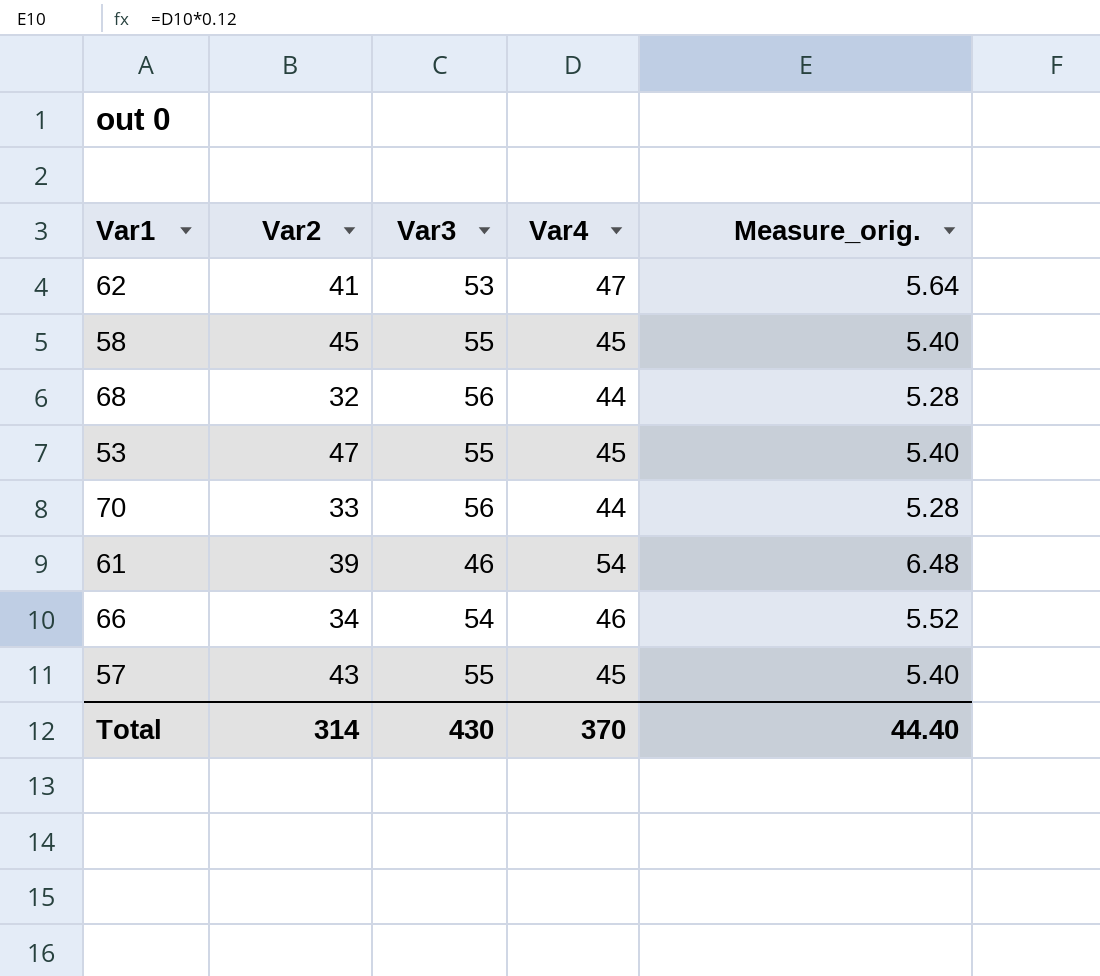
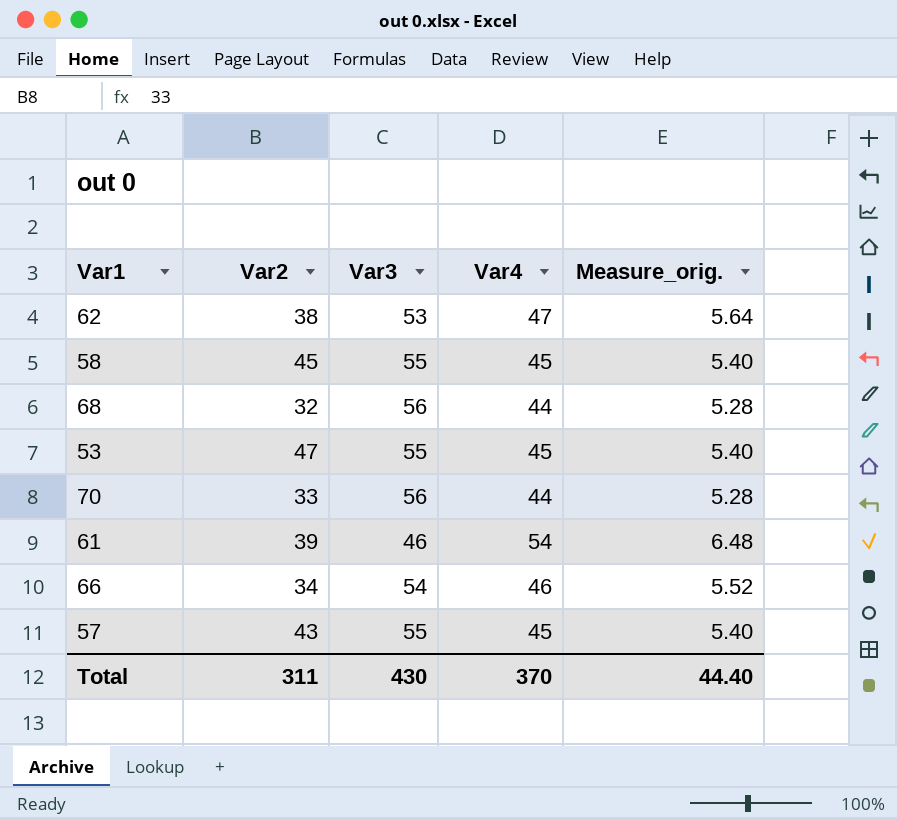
62 | Var2: 41 -> 38
Total | Var2: 314 -> 311

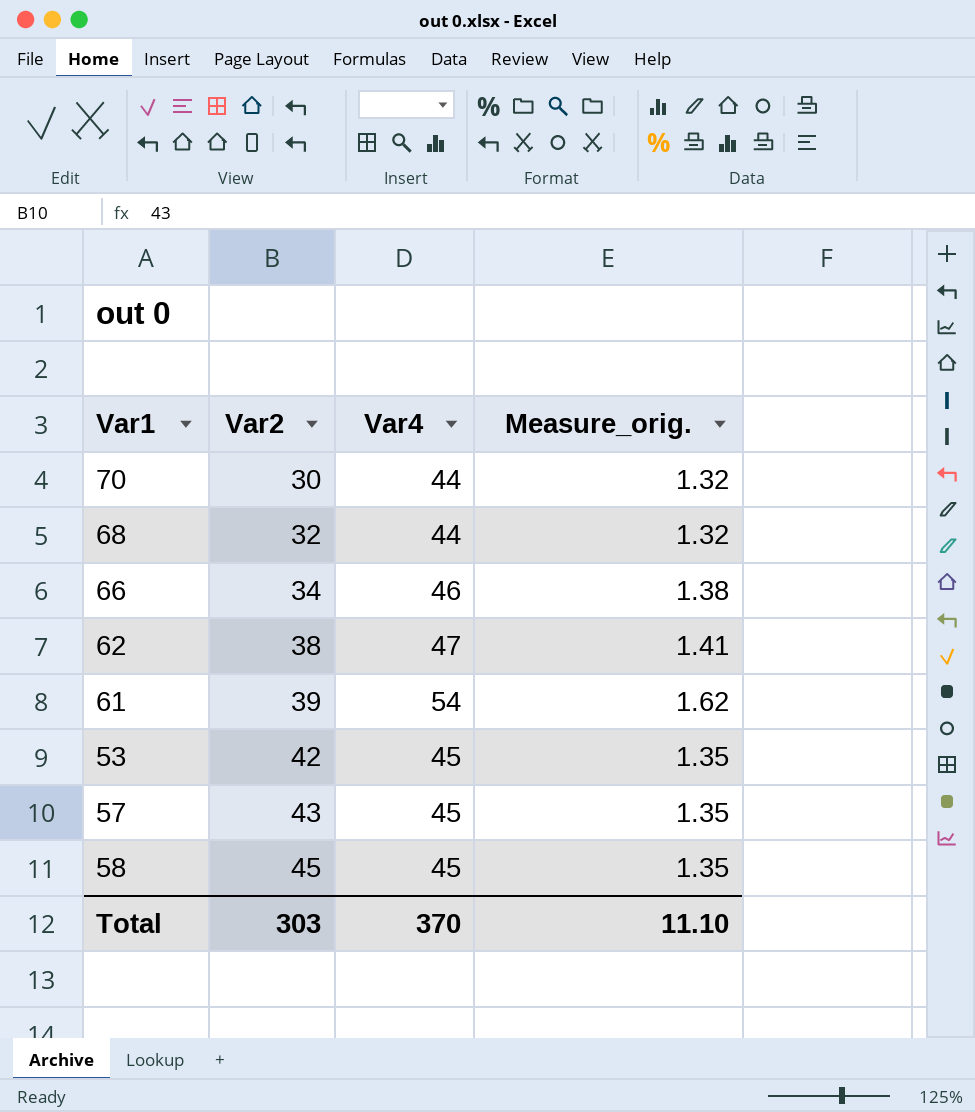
row order: none -> Var2 ascending
column Var3 | position: 3 -> none
column Measure_orig. | formula: [Var4] * 0.12 -> [Var4] * 0.03
70 | Var2: 33 -> 30
53 | Var2: 47 -> 42
Total | Var2: 311 -> 303
Total | Measure_orig.: 44.40 -> 11.10

